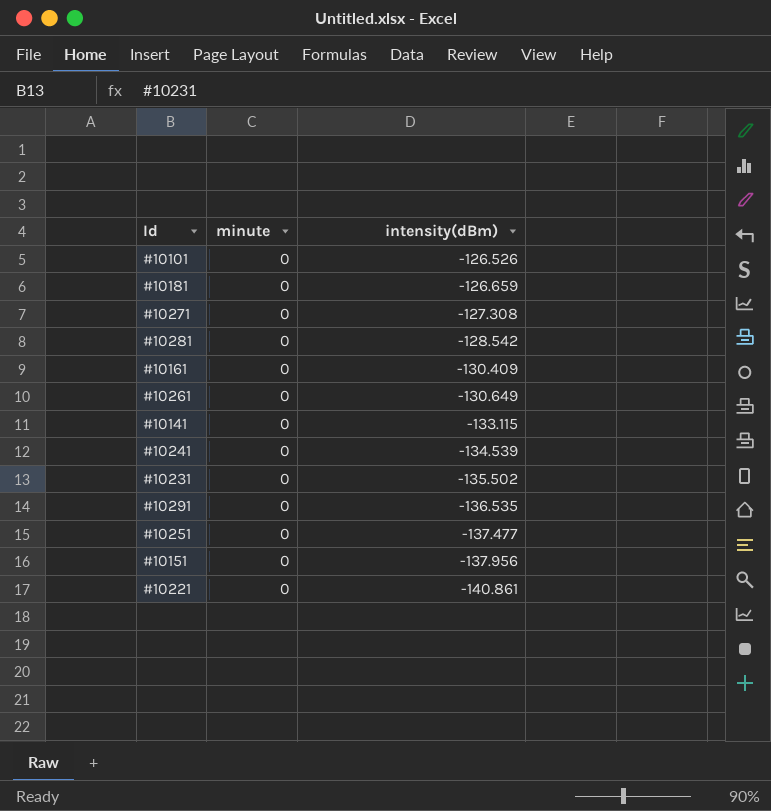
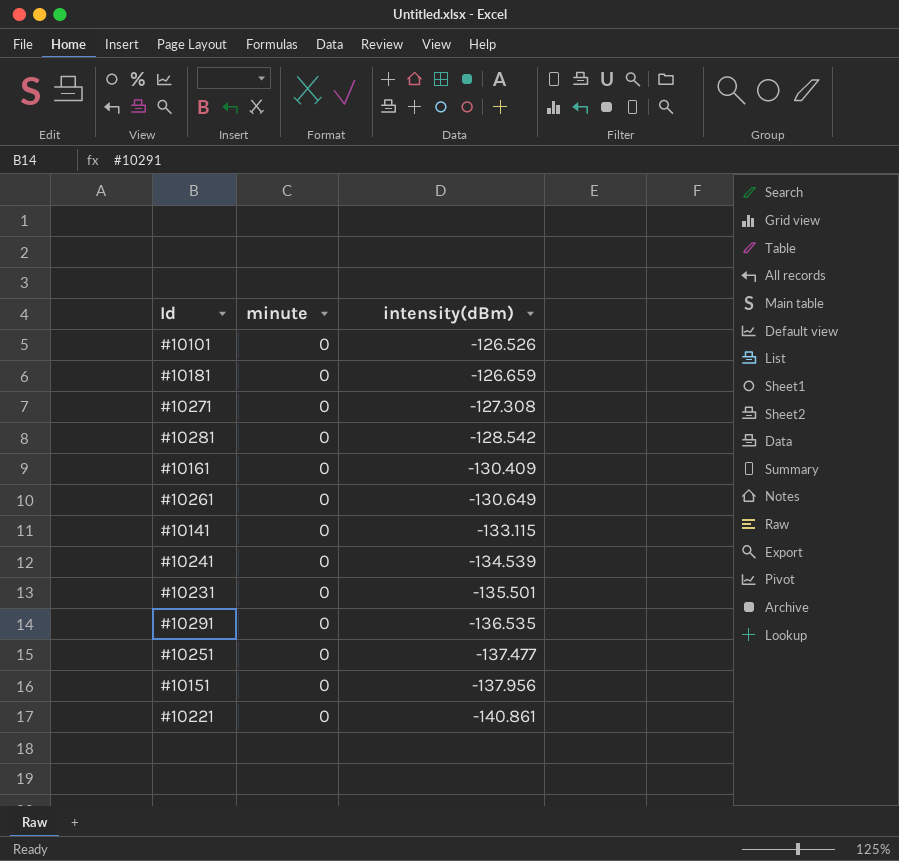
#10231 | intensity(dBm): -135.502 -> -135.501

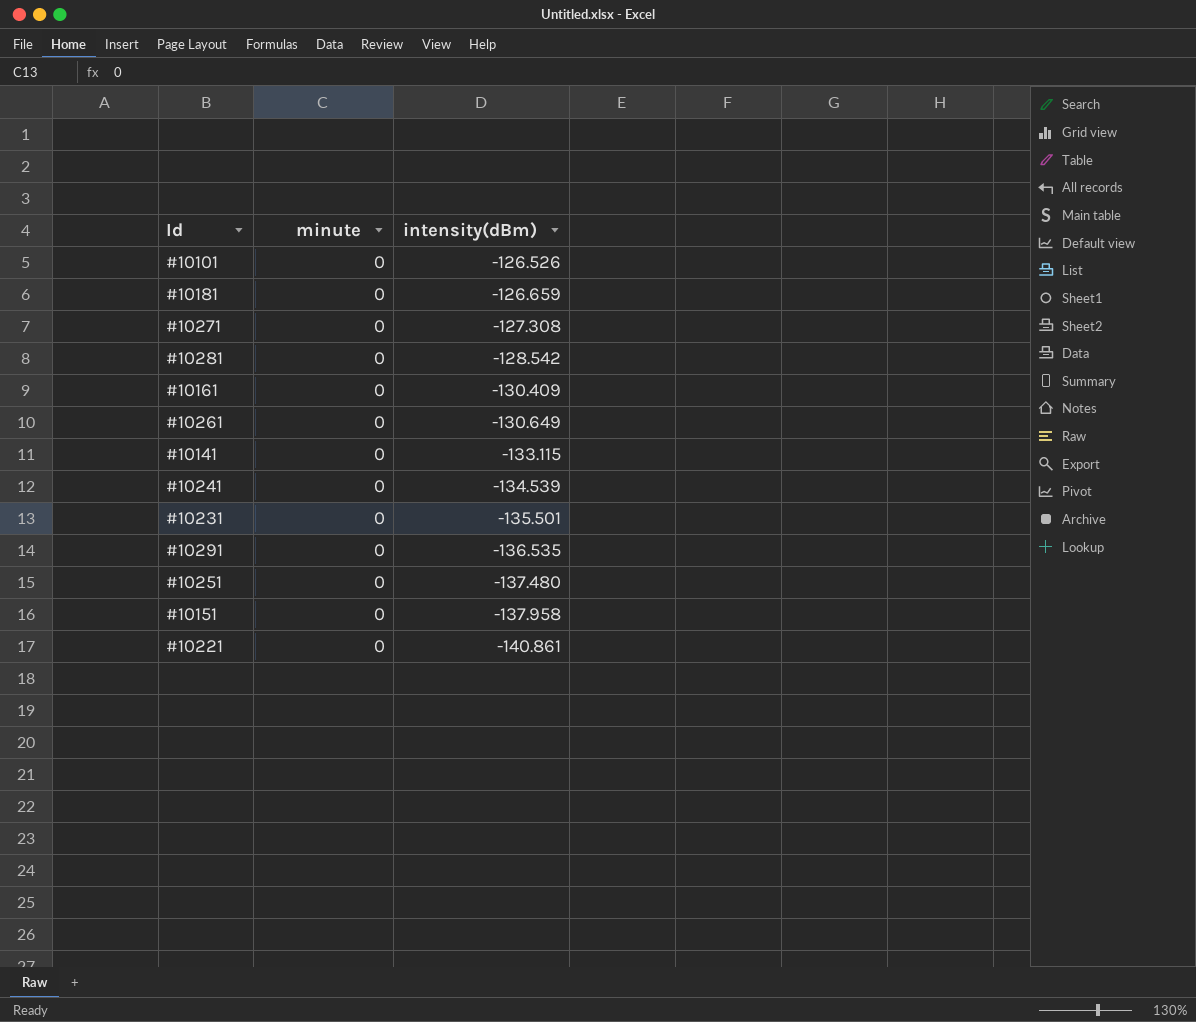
#10251 | intensity(dBm): -137.477 -> -137.480
#10151 | intensity(dBm): -137.956 -> -137.958

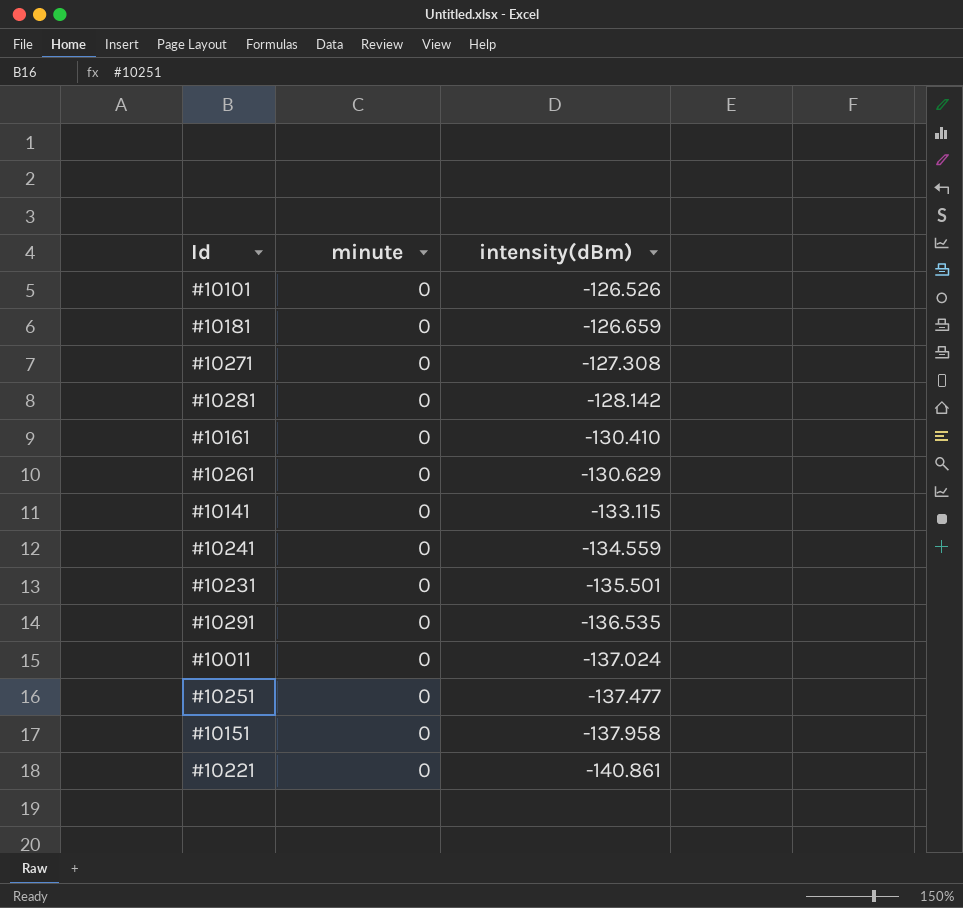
#10281 | intensity(dBm): -128.542 -> -128.142
#10161 | intensity(dBm): -130.409 -> -130.410
#10261 | intensity(dBm): -130.649 -> -130.629
#10241 | intensity(dBm): -134.539 -> -134.559
row #10011: none -> 0 | -137.024
#10251 | intensity(dBm): -137.480 -> -137.477

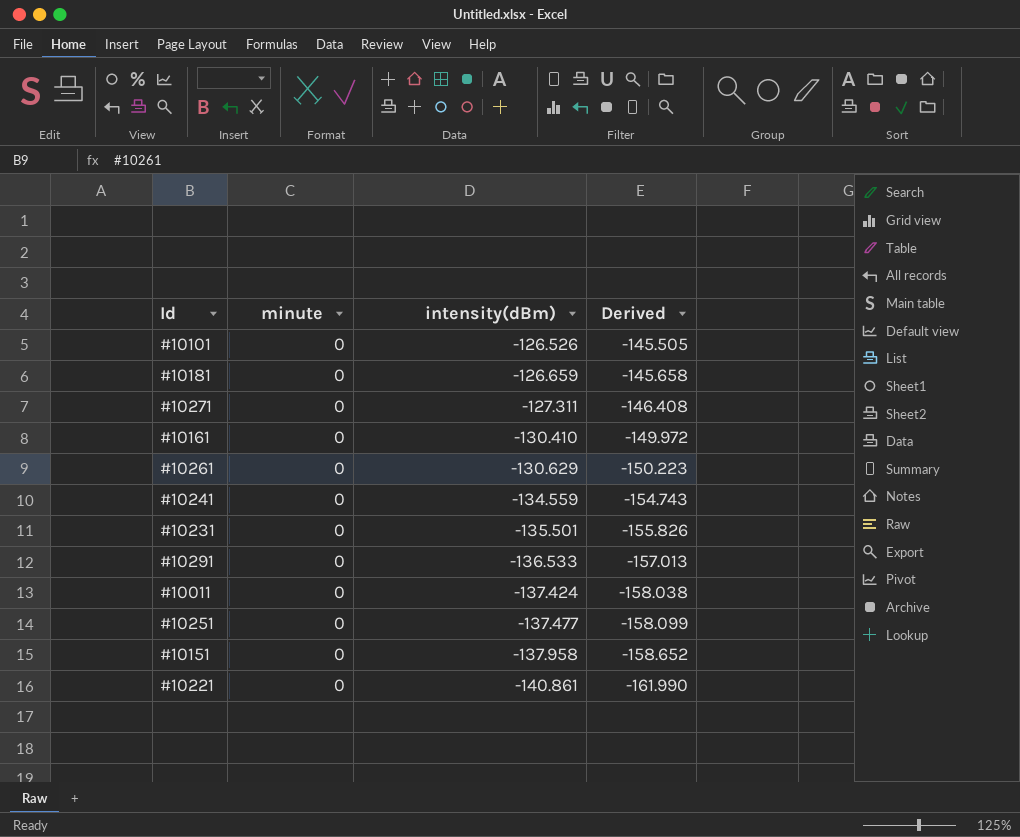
column Derived | formula: none -> [intensity(dBm)] * 1.15
row #10281: 0 | -128.142 -> none
row #10141: 0 | -133.115 -> none
#10271 | intensity(dBm): -127.308 -> -127.311
#10291 | intensity(dBm): -136.535 -> -136.533
#10011 | intensity(dBm): -137.024 -> -137.424

